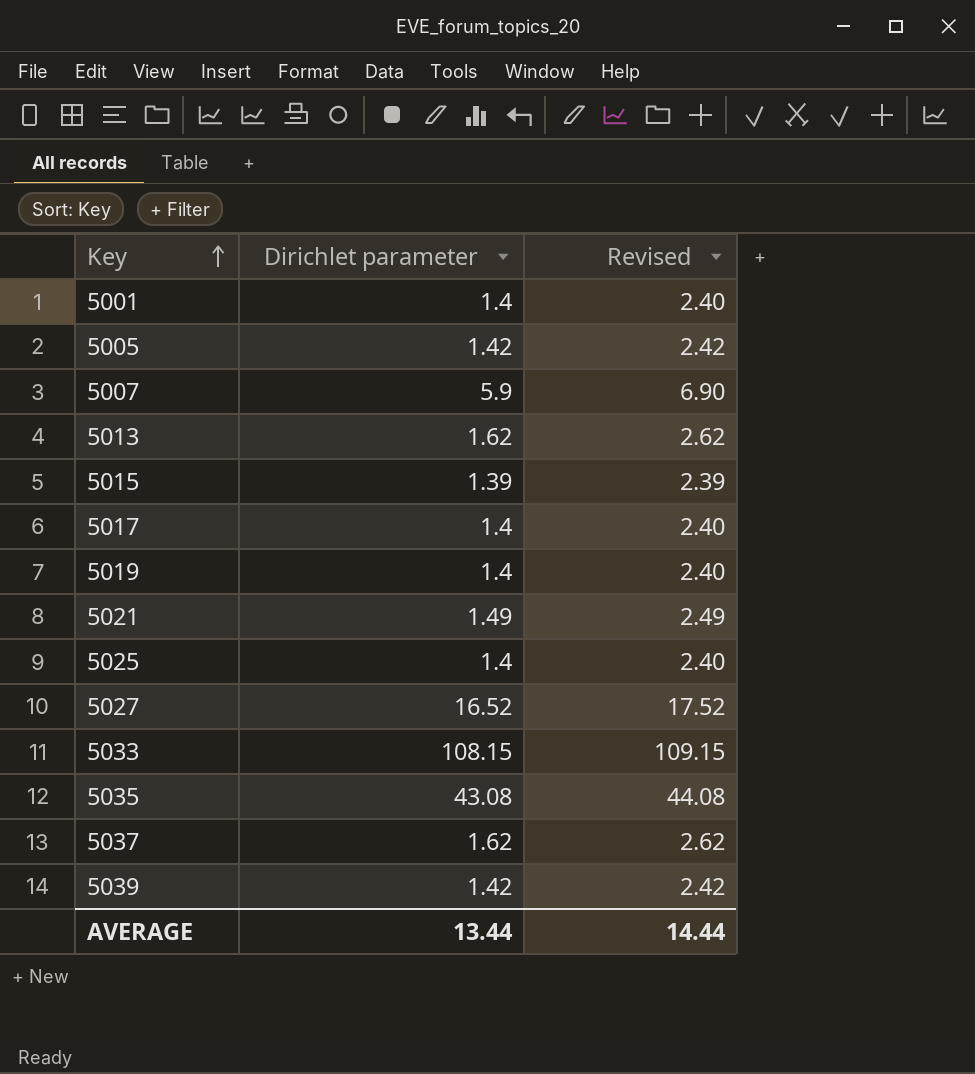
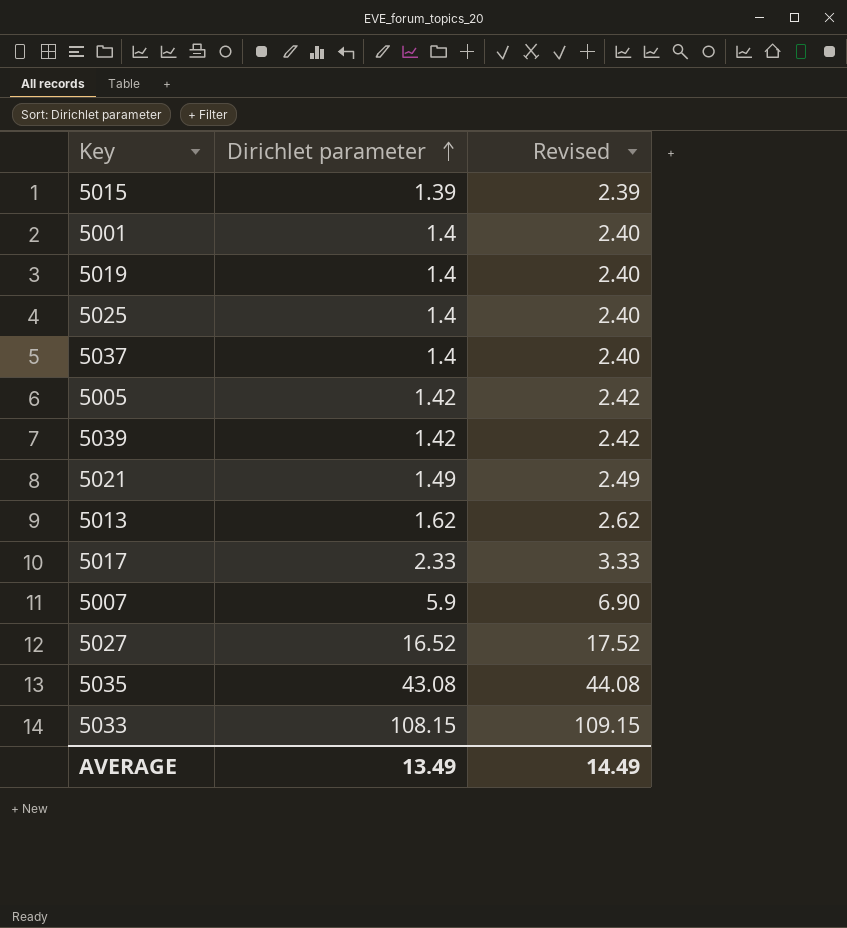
row order: Key ascending -> Dirichlet parameter ascending
5037 | Dirichlet parameter: 1.62 -> 1.4
5037 | Revised: 2.62 -> 2.40
5017 | Dirichlet parameter: 1.4 -> 2.33
5017 | Revised: 2.40 -> 3.33
AVERAGE | Dirichlet parameter: 13.44 -> 13.49
AVERAGE | Revised: 14.44 -> 14.49

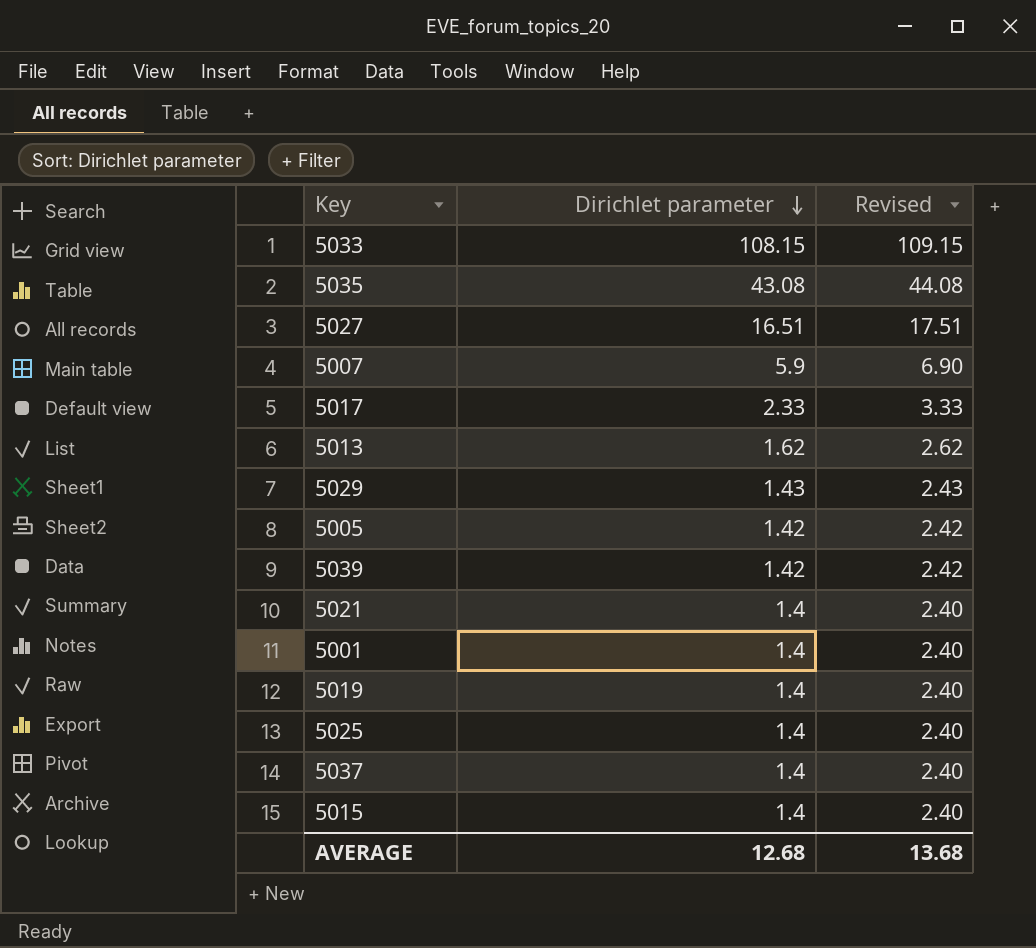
row order: Dirichlet parameter ascending -> Dirichlet parameter descending
5027 | Dirichlet parameter: 16.52 -> 16.51
5027 | Revised: 17.52 -> 17.51
row 5029: none -> 1.43 | 2.43
5021 | Dirichlet parameter: 1.49 -> 1.4
5021 | Revised: 2.49 -> 2.40
5015 | Dirichlet parameter: 1.39 -> 1.4
5015 | Revised: 2.39 -> 2.40
AVERAGE | Dirichlet parameter: 13.49 -> 12.68
AVERAGE | Revised: 14.49 -> 13.68

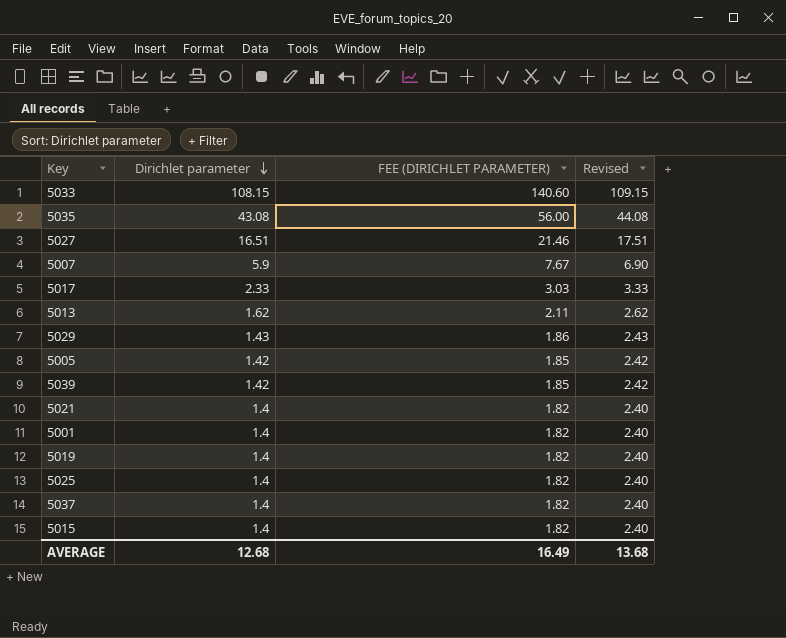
column FEE (DIRICHLET PARAMETER) | formula: none -> [Dirichlet parameter] * 1.3

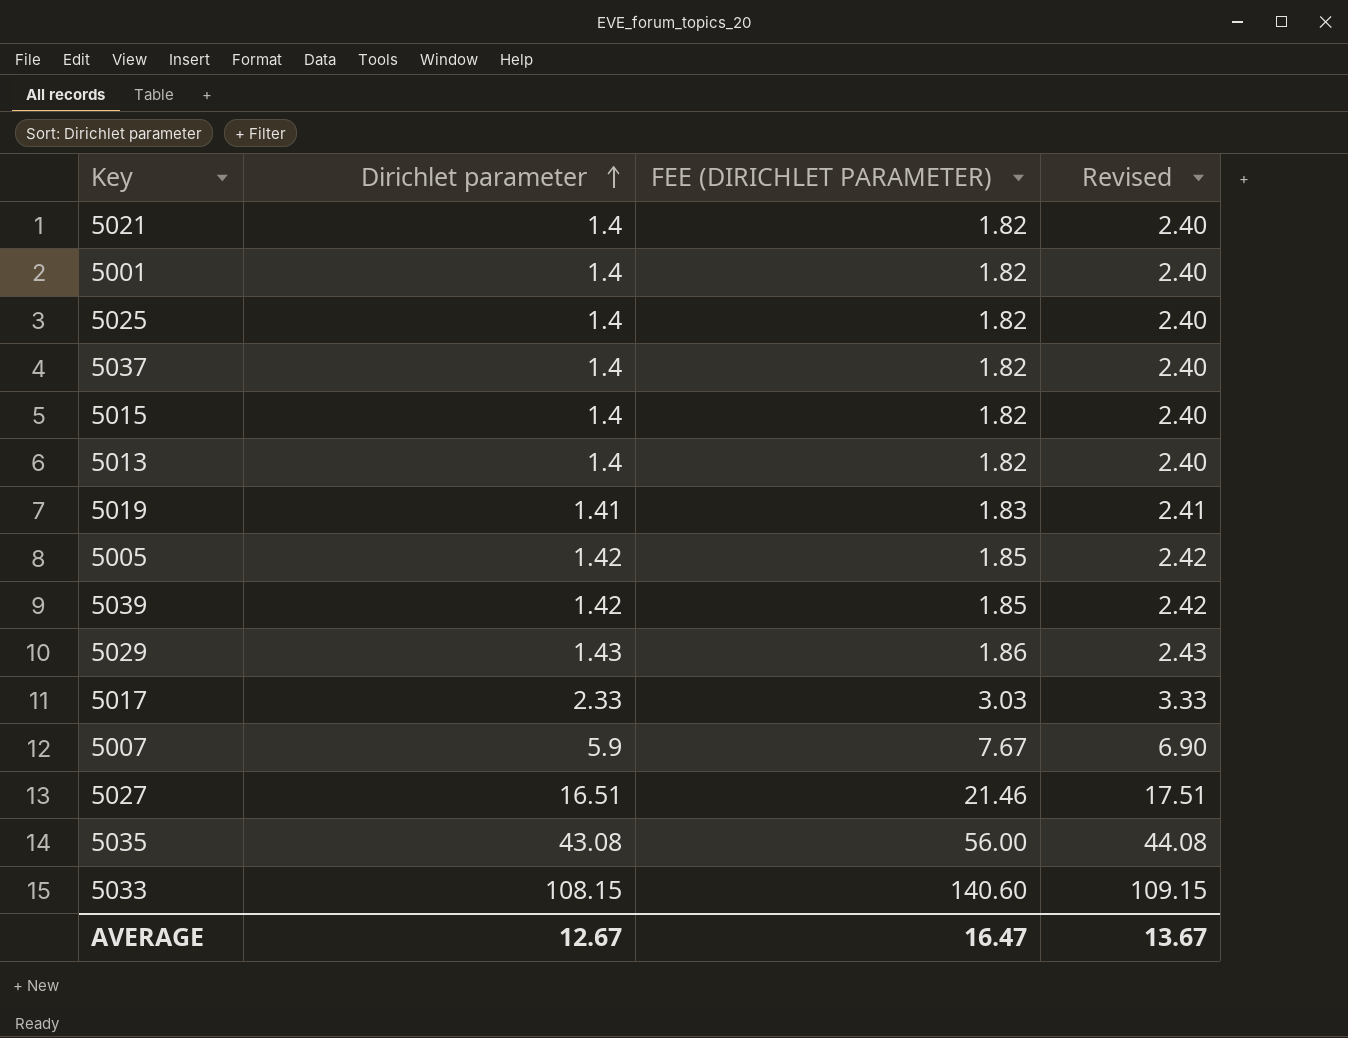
row order: Dirichlet parameter descending -> Dirichlet parameter ascending
5013 | Dirichlet parameter: 1.62 -> 1.4
5013 | FEE (DIRICHLET PARAMETER): 2.11 -> 1.82
5013 | Revised: 2.62 -> 2.40
5019 | Dirichlet parameter: 1.4 -> 1.41
5019 | FEE (DIRICHLET PARAMETER): 1.82 -> 1.83
5019 | Revised: 2.40 -> 2.41
AVERAGE | Dirichlet parameter: 12.68 -> 12.67
AVERAGE | FEE (DIRICHLET PARAMETER): 16.49 -> 16.47
AVERAGE | Revised: 13.68 -> 13.67

